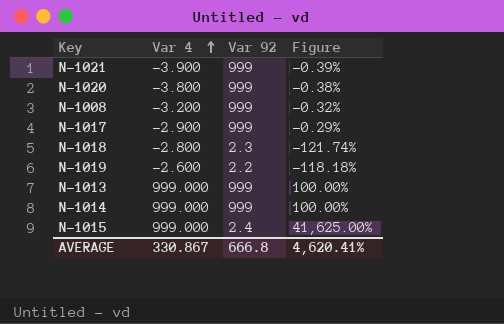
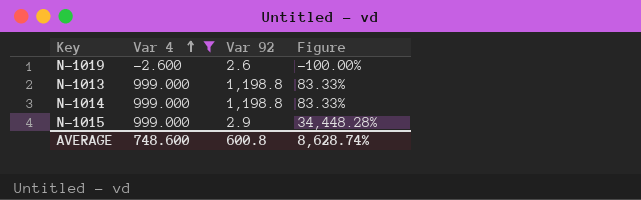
filter: none -> Var 4 >= -2.600
N-1019 | Var 92: 2.2 -> 2.6
N-1019 | Figure: -118.18% -> -100.00%
N-1013 | Var 92: 999 -> 1,198.8
N-1013 | Figure: 100.00% -> 83.33%
N-1014 | Var 92: 999 -> 1,198.8
N-1014 | Figure: 100.00% -> 83.33%
N-1015 | Var 92: 2.4 -> 2.9
N-1015 | Figure: 41,625.00% -> 34,448.28%
AVERAGE | Var 4: 330.867 -> 748.600
AVERAGE | Var 92: 666.8 -> 600.8
AVERAGE | Figure: 4,620.41% -> 8,628.74%

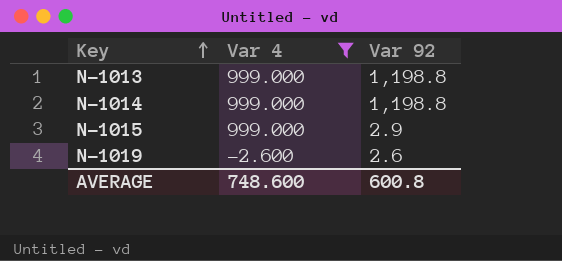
row order: Var 4 ascending -> Key ascending
column Figure | formula: [Var 4] / [Var 92] -> none

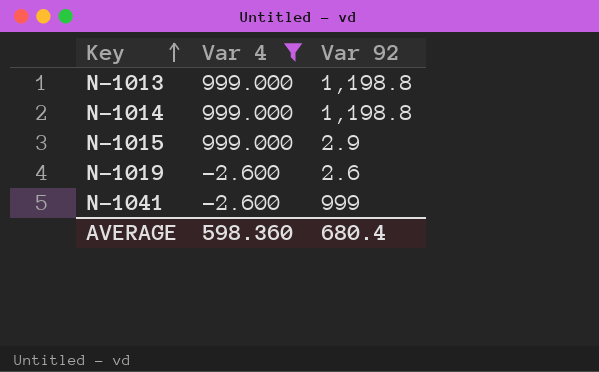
row N-1041: none -> -2.600 | 999
AVERAGE | Var 4: 748.600 -> 598.360
AVERAGE | Var 92: 600.8 -> 680.4

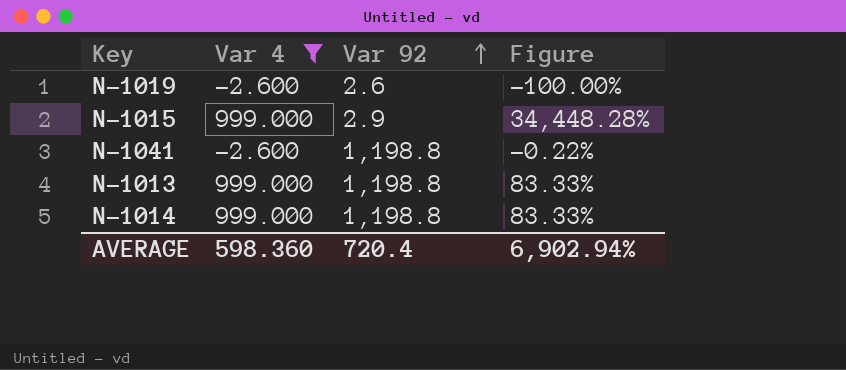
row order: Key ascending -> Var 92 ascending
column Figure | formula: none -> [Var 4] / [Var 92]
N-1041 | Var 92: 999 -> 1,198.8
AVERAGE | Var 92: 680.4 -> 720.4

